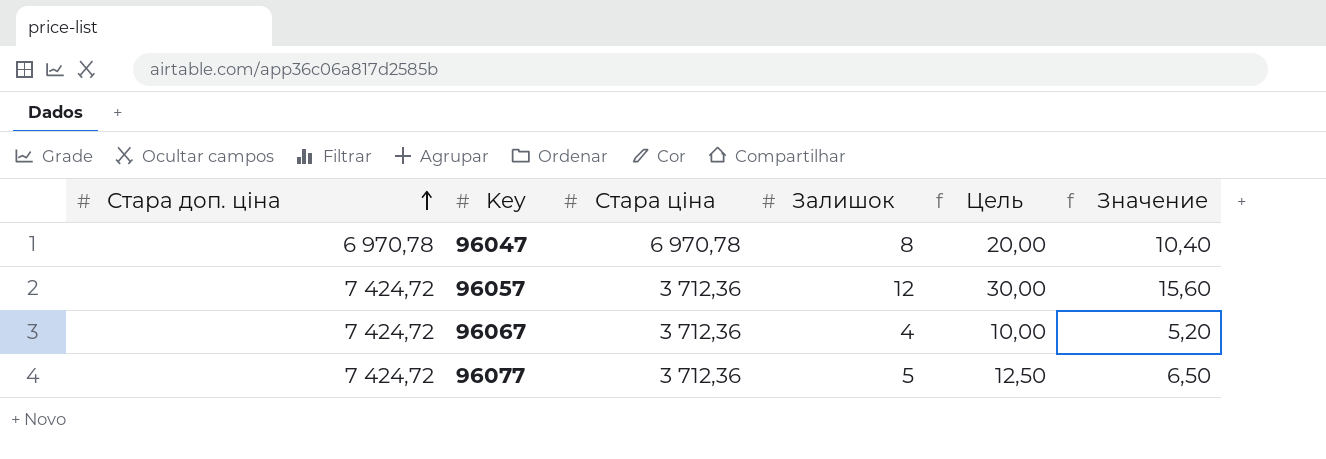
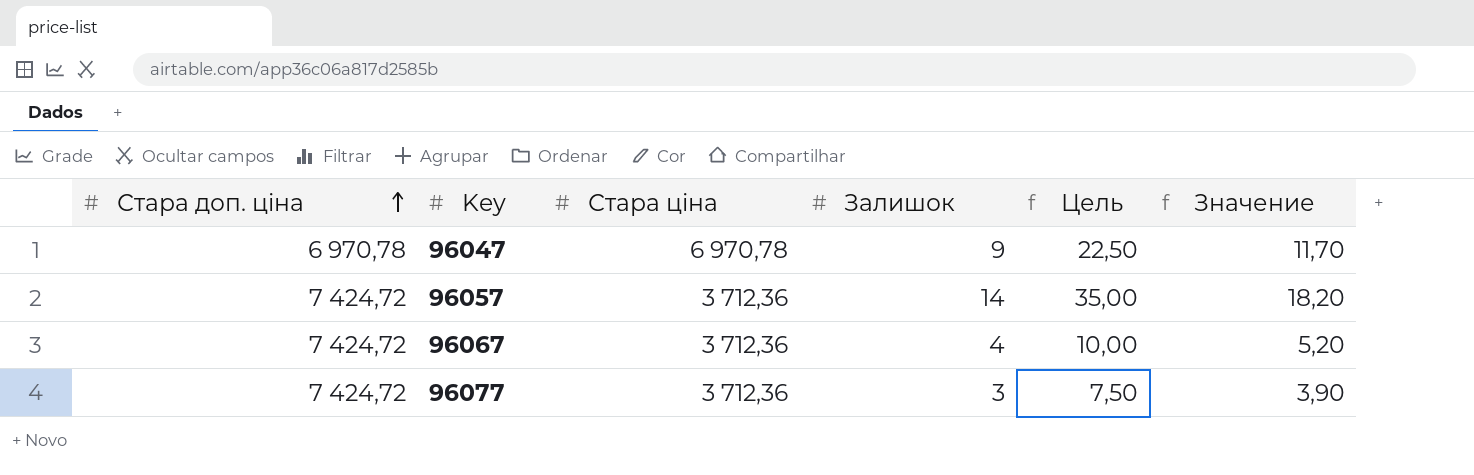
96047 | Залишок: 8 -> 9
96047 | Цель: 20,00 -> 22,50
96047 | Значение: 10,40 -> 11,70
96057 | Залишок: 12 -> 14
96057 | Цель: 30,00 -> 35,00
96057 | Значение: 15,60 -> 18,20
96077 | Залишок: 5 -> 3
96077 | Цель: 12,50 -> 7,50
96077 | Значение: 6,50 -> 3,90

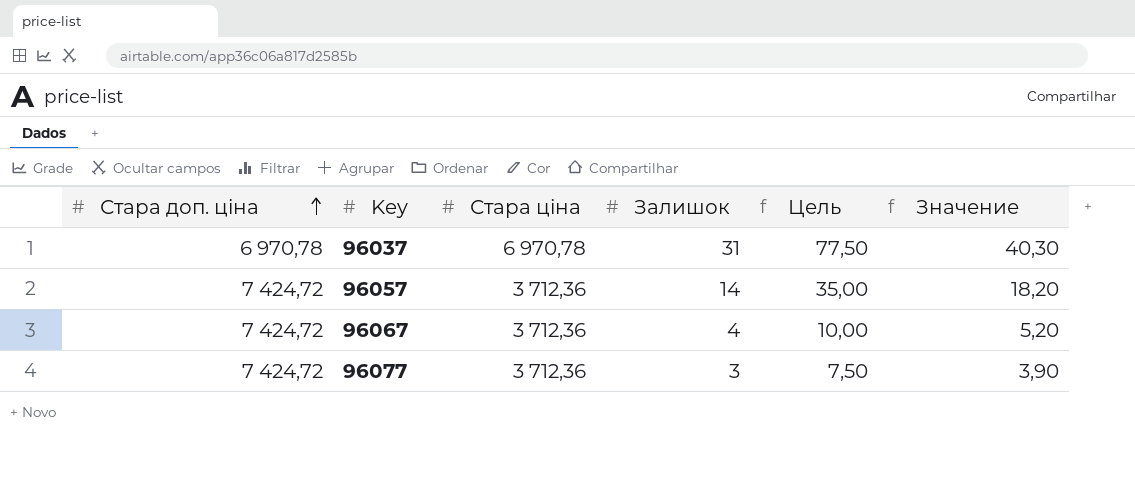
row 96047: 6 970,78 | 6 970,78 | 9 | 22,50 | 11,70 -> none
row 96037: none -> 6 970,78 | 6 970,78 | 31 | 77,50 | 40,30

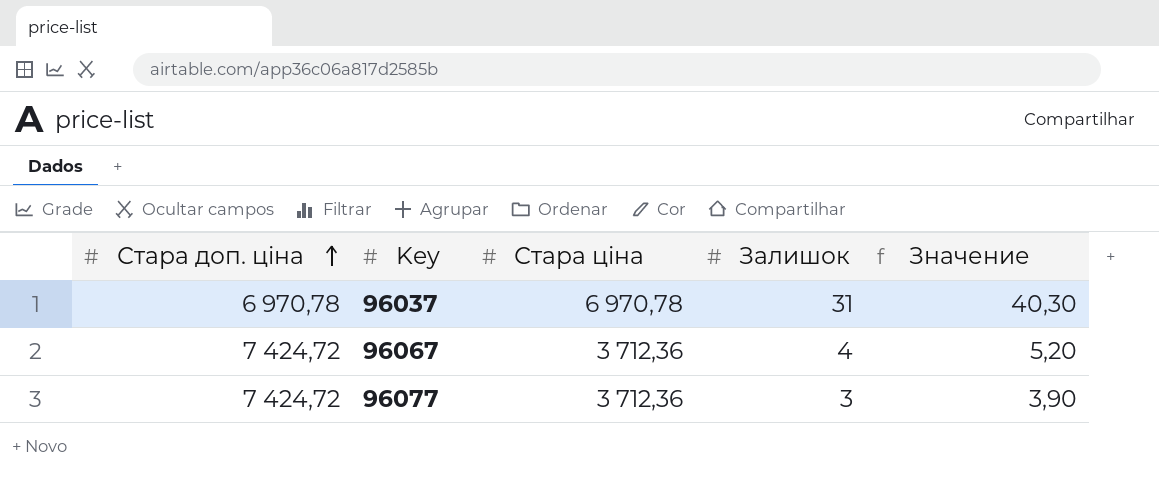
column Цель | formula: [Залишок] * 2,5 -> none
row 96057: 7 424,72 | 3 712,36 | 14 | 35,00 | 18,20 -> none

